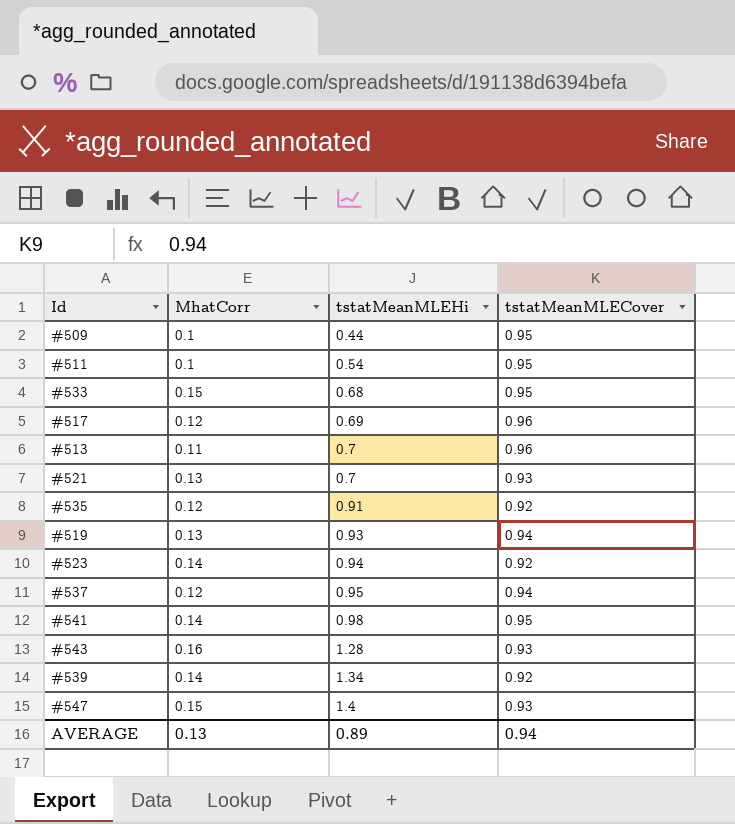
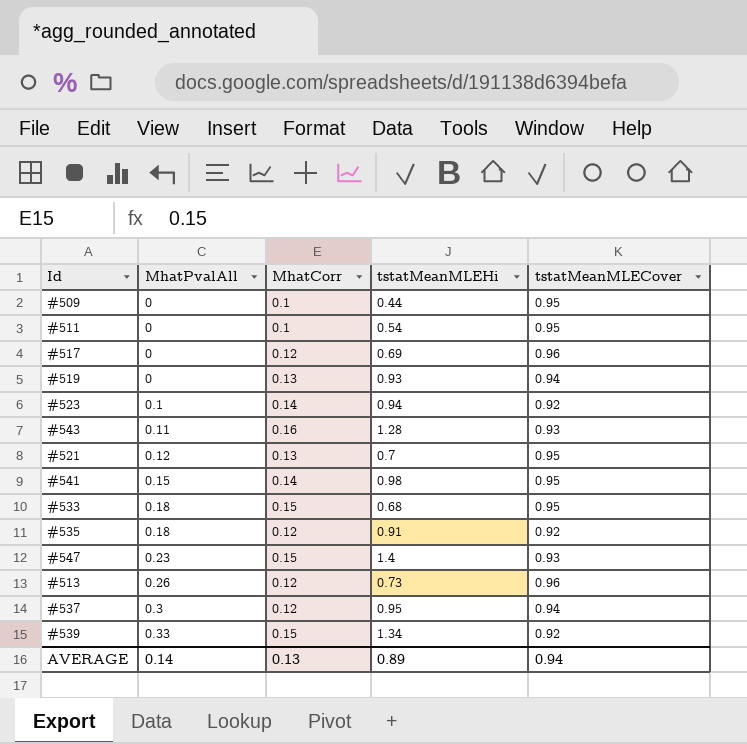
row order: tstatMeanMLEHi ascending -> MhatPvalAll ascending
column MhatPvalAll | position: none -> 2
#521 | tstatMeanMLECover: 0.93 -> 0.95
#513 | MhatCorr: 0.11 -> 0.12
#513 | tstatMeanMLEHi: 0.7 -> 0.73
#539 | MhatCorr: 0.14 -> 0.15

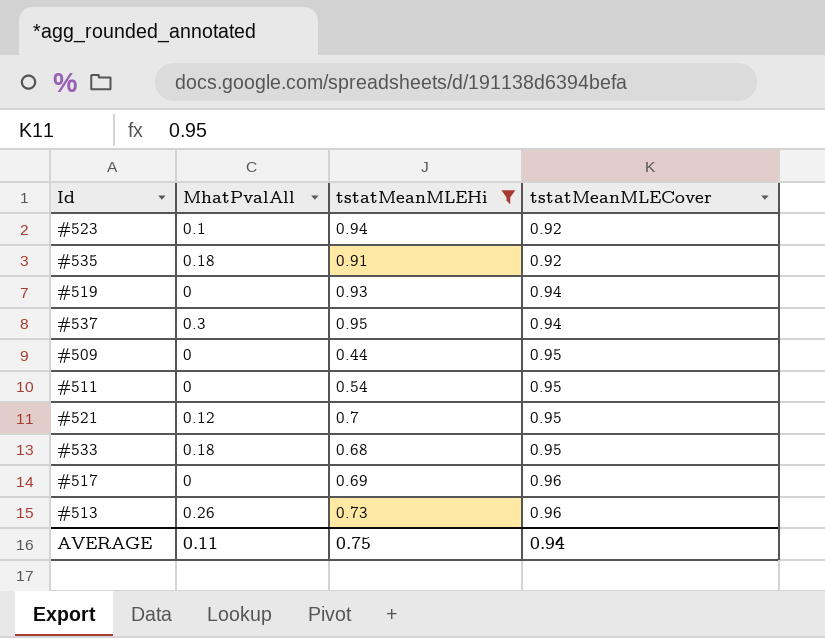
filter: none -> tstatMeanMLEHi <= 0.95
row order: MhatPvalAll ascending -> tstatMeanMLECover ascending
column MhatCorr | position: 3 -> none
AVERAGE | MhatPvalAll: 0.14 -> 0.11
AVERAGE | tstatMeanMLEHi: 0.89 -> 0.75

